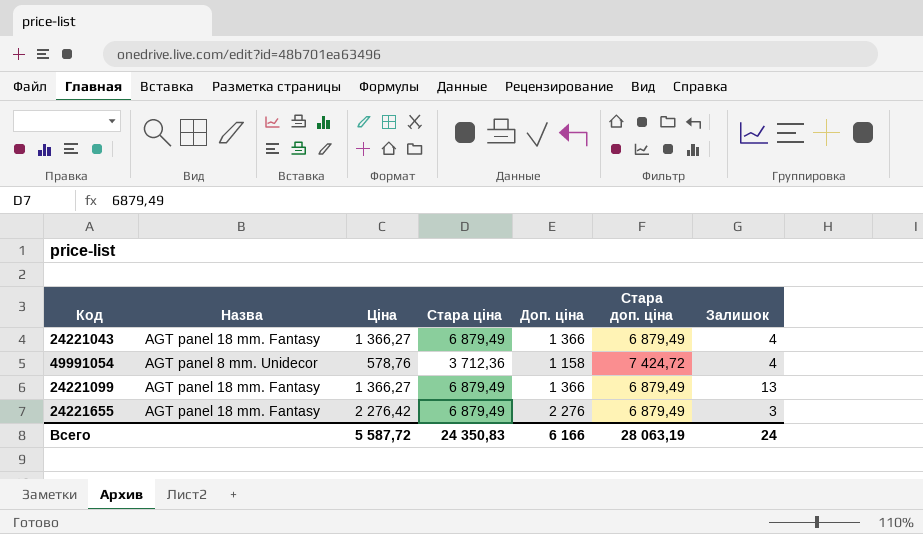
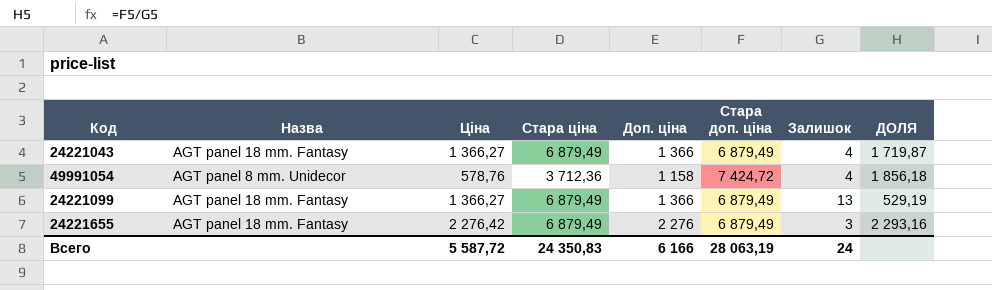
column ДОЛЯ | formula: none -> [Стара доп. ціна] / [Залишок]

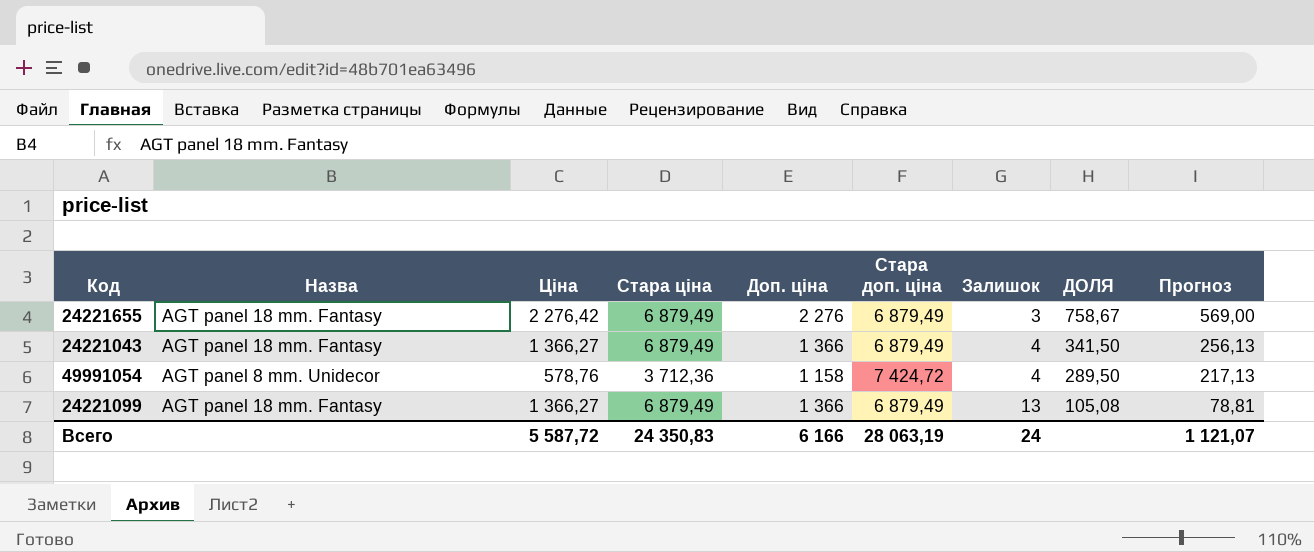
row order: none -> Залишок ascending
column ДОЛЯ | formula: [Стара доп. ціна] / [Залишок] -> [Доп. ціна] / [Залишок]
column Прогноз | formula: none -> [ДОЛЯ] * 0,75

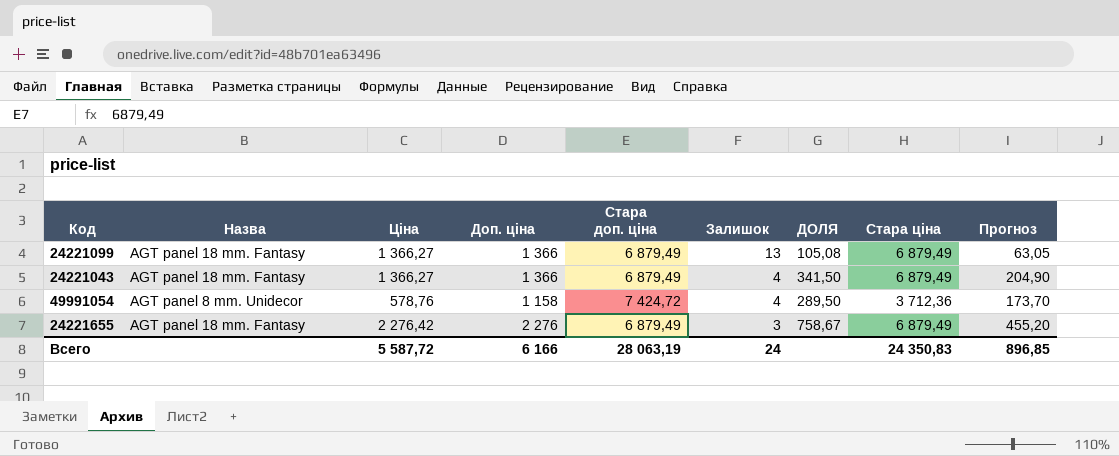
row order: Залишок ascending -> Залишок descending
column Стара ціна | position: 4 -> 8
column Прогноз | formula: [ДОЛЯ] * 0,75 -> [ДОЛЯ] * 0,6
Всего | Прогноз: 1 121,07 -> 896,85

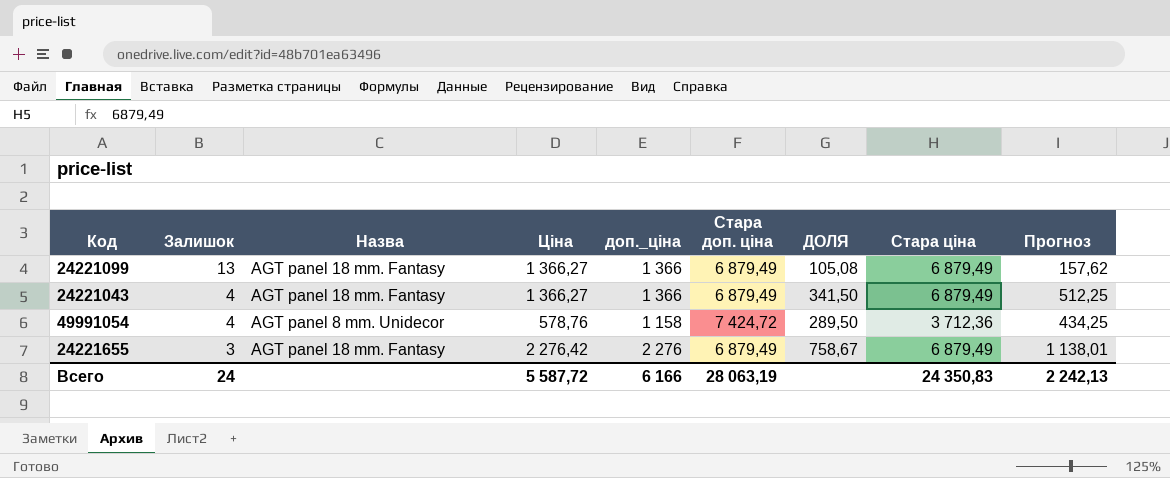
column Залишок | position: 6 -> 2
column name: Доп. ціна -> доп._ціна
column Прогноз | formula: [ДОЛЯ] * 0,6 -> [ДОЛЯ] * 1,5
Всего | Прогноз: 896,85 -> 2 242,13

